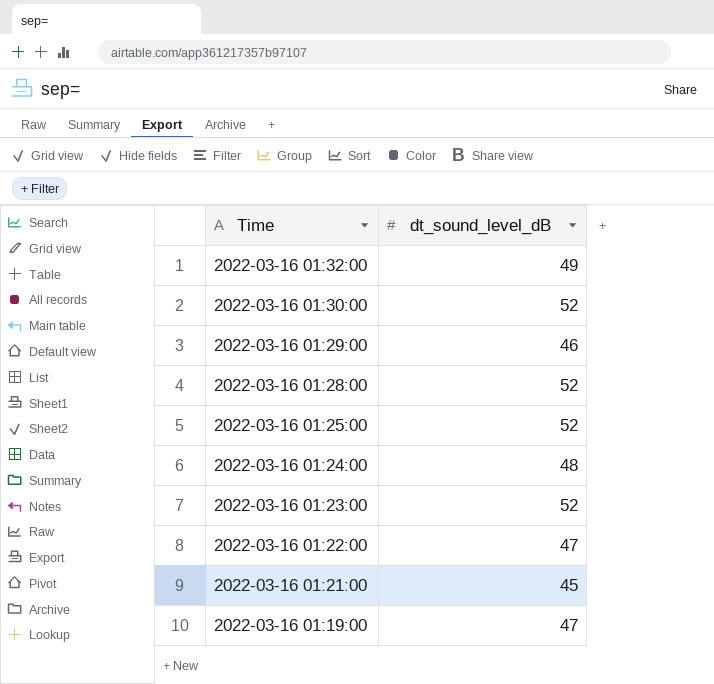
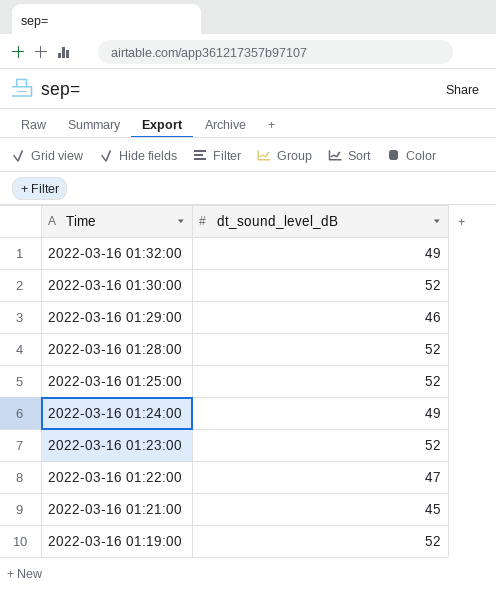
2022-03-16 01:24:00 | dt_sound_level_dB: 48 -> 49
2022-03-16 01:19:00 | dt_sound_level_dB: 47 -> 52

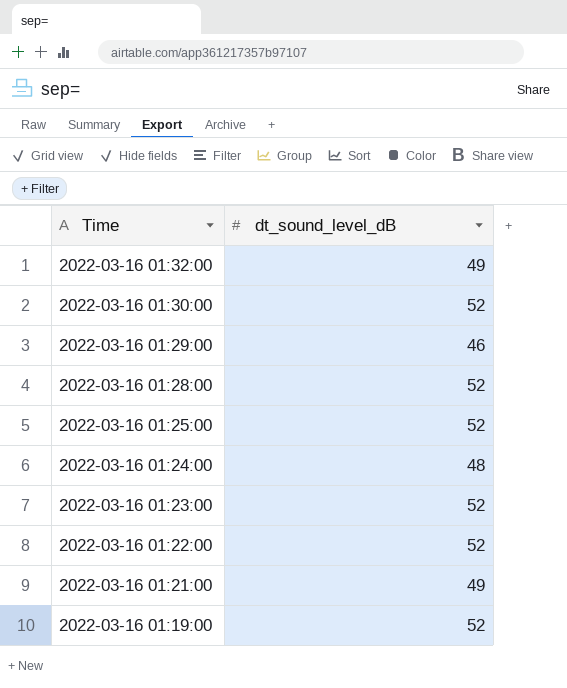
2022-03-16 01:24:00 | dt_sound_level_dB: 49 -> 48
2022-03-16 01:22:00 | dt_sound_level_dB: 47 -> 52
2022-03-16 01:21:00 | dt_sound_level_dB: 45 -> 49

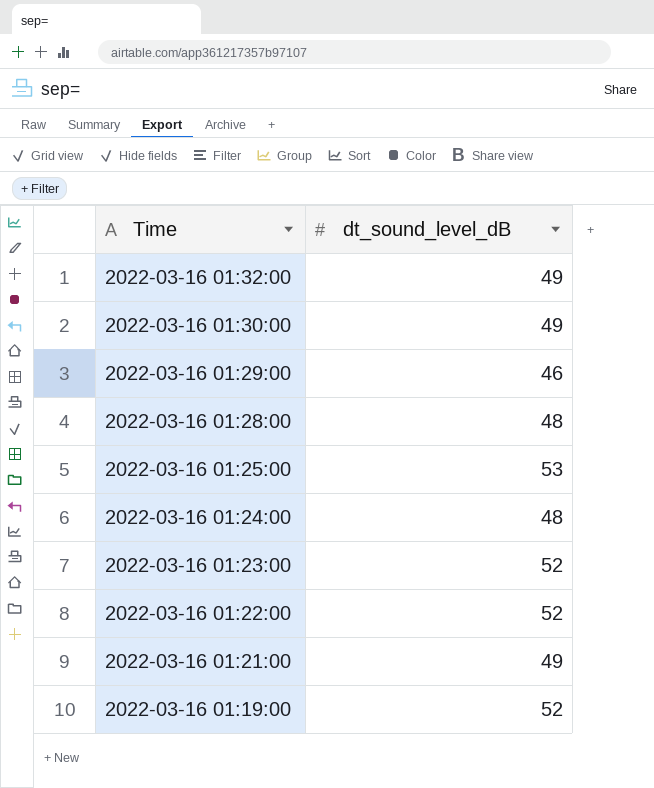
2022-03-16 01:30:00 | dt_sound_level_dB: 52 -> 49
2022-03-16 01:28:00 | dt_sound_level_dB: 52 -> 48
2022-03-16 01:25:00 | dt_sound_level_dB: 52 -> 53

